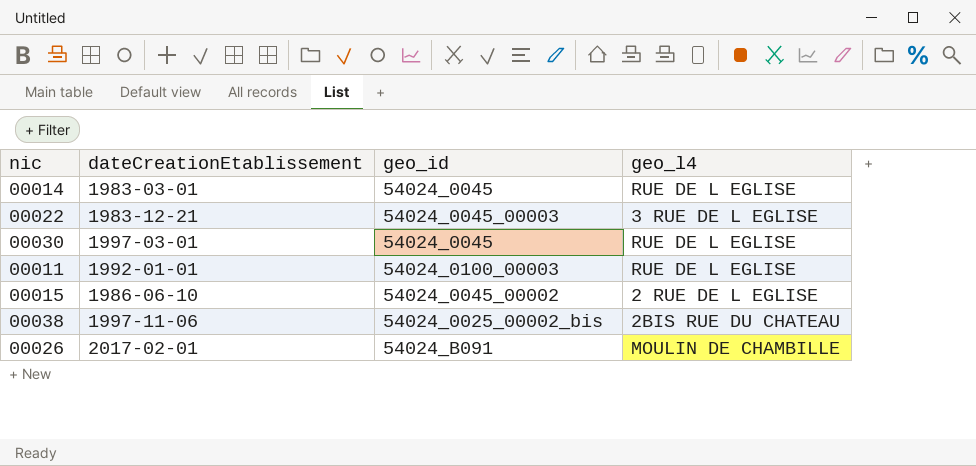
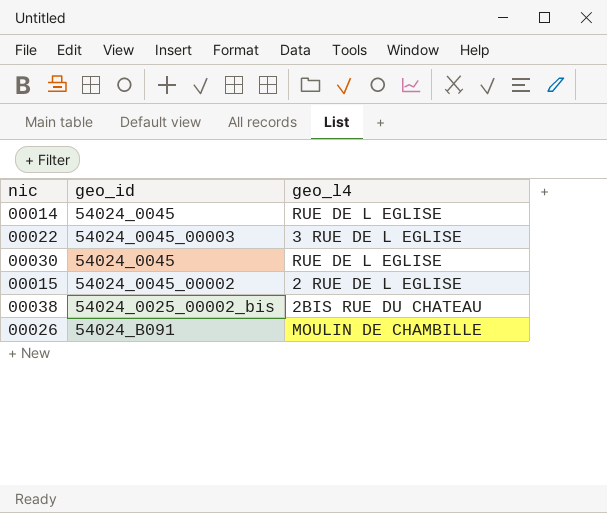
column dateCreationEtablissement | position: 2 -> none
row 00011: 1992-01-01 | 54024_0100_00003 | RUE DE L EGLISE -> none

